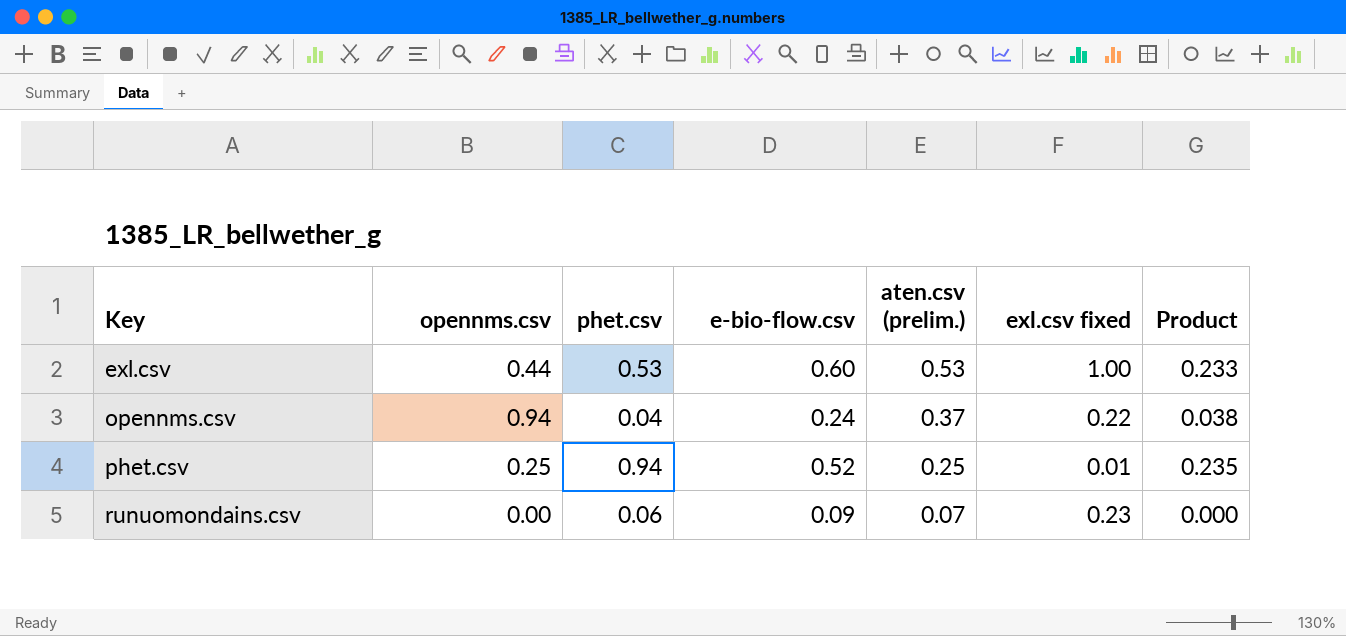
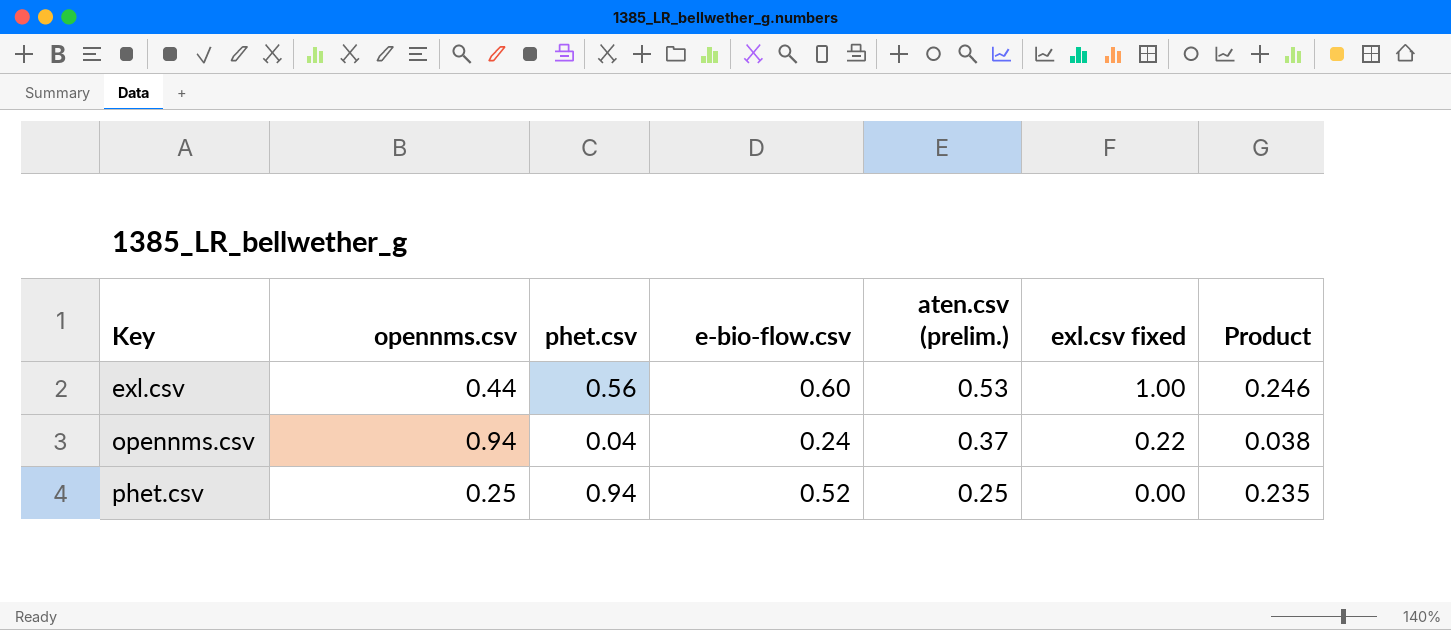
row runuomondains.csv: 0.00 | 0.06 | 0.09 | 0.07 | 0.23 | 0.000 -> none
exl.csv | phet.csv: 0.53 -> 0.56
exl.csv | Product: 0.233 -> 0.246
phet.csv | exl.csv fixed: 0.01 -> 0.00

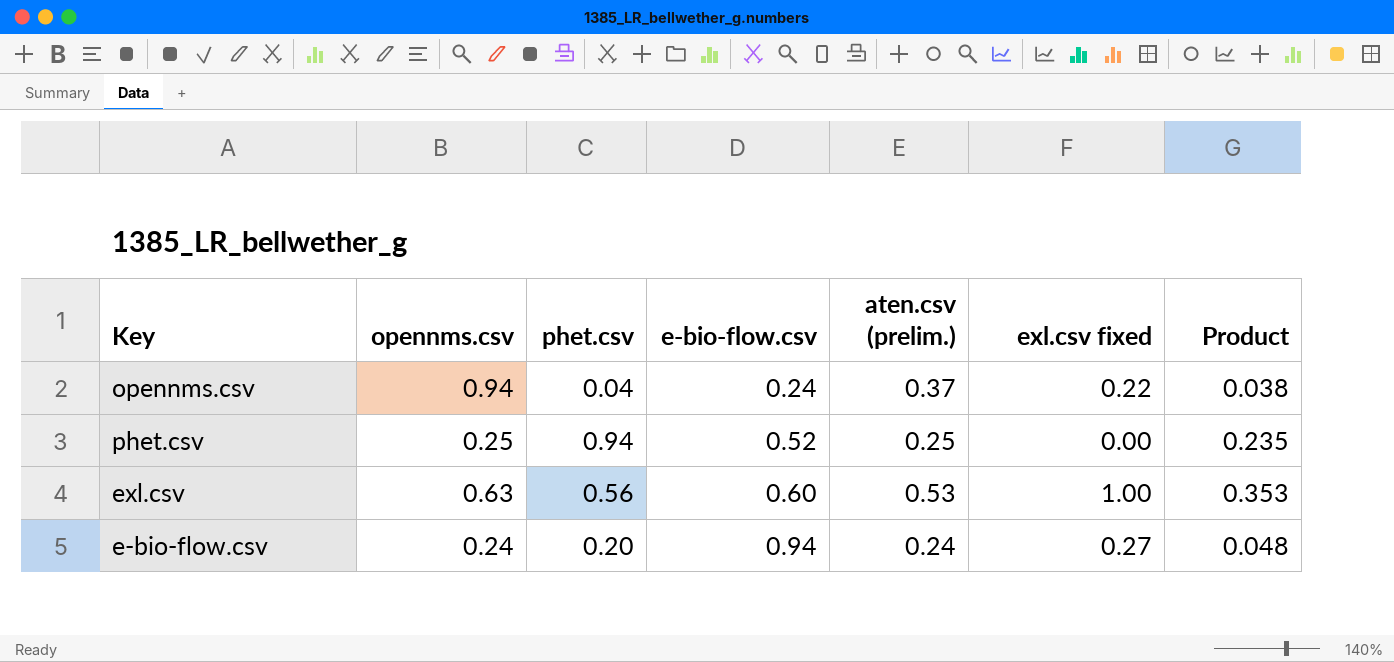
row order: Key ascending -> e-bio-flow.csv ascending
exl.csv | opennms.csv: 0.44 -> 0.63
exl.csv | Product: 0.246 -> 0.353
row e-bio-flow.csv: none -> 0.24 | 0.20 | 0.94 | 0.24 | 0.27 | 0.048

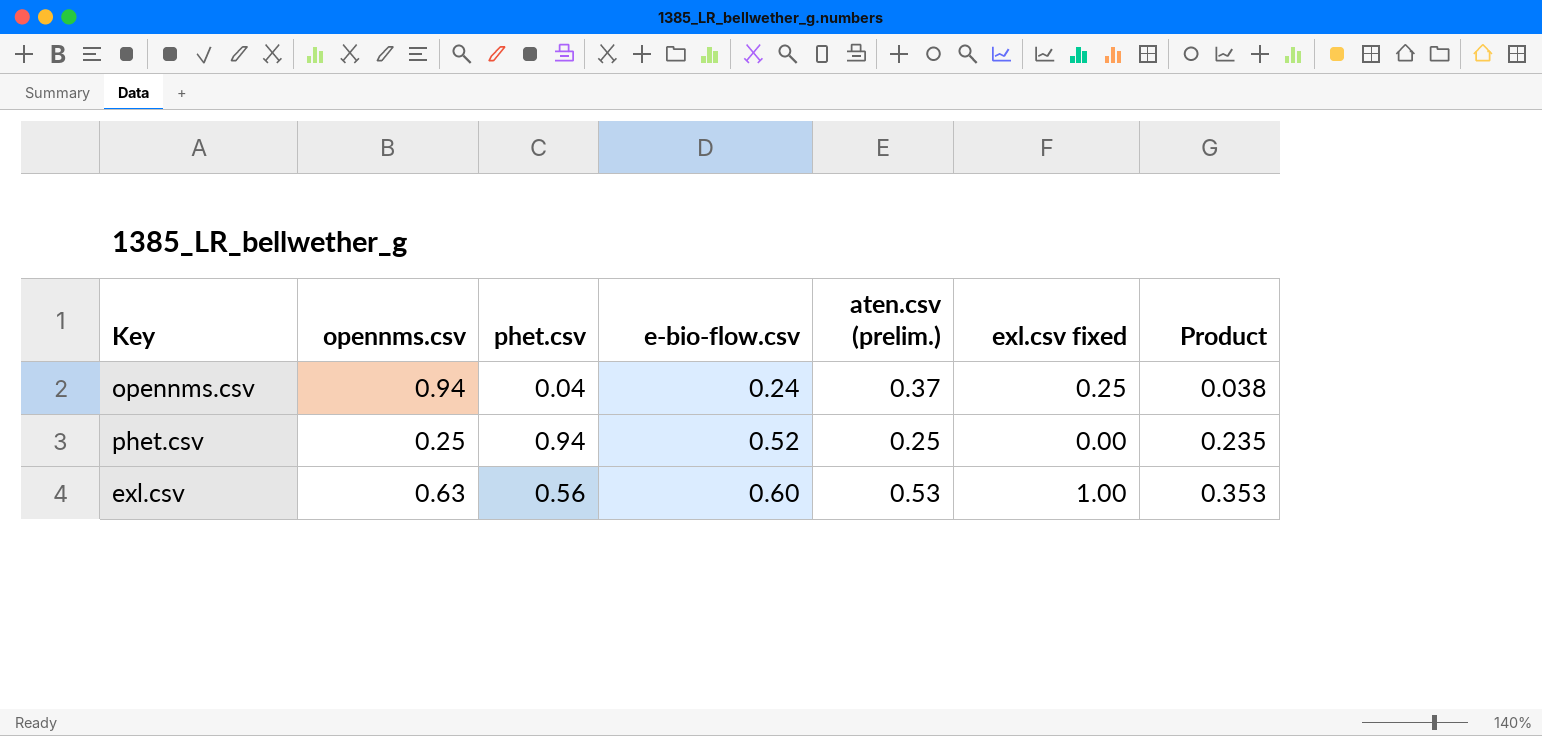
row e-bio-flow.csv: 0.24 | 0.20 | 0.94 | 0.24 | 0.27 | 0.048 -> none
opennms.csv | exl.csv fixed: 0.22 -> 0.25

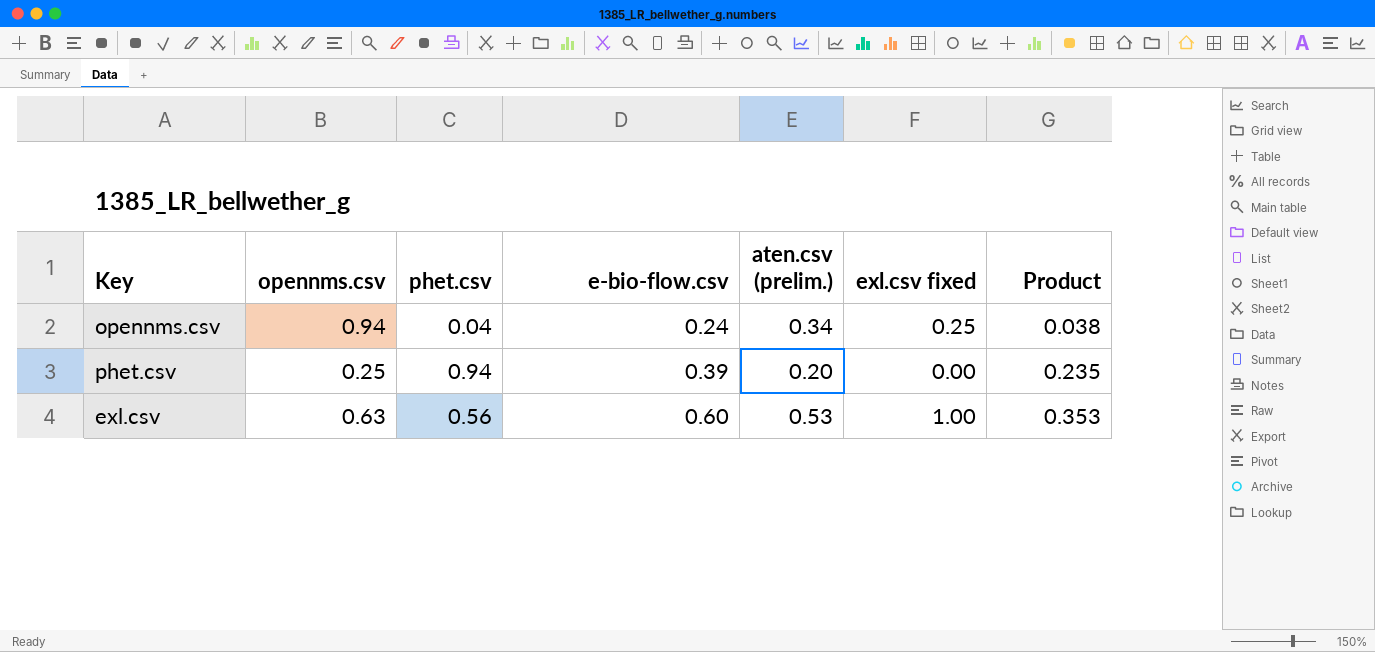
opennms.csv | aten.csv (prelim.): 0.37 -> 0.34
phet.csv | e-bio-flow.csv: 0.52 -> 0.39
phet.csv | aten.csv (prelim.): 0.25 -> 0.20

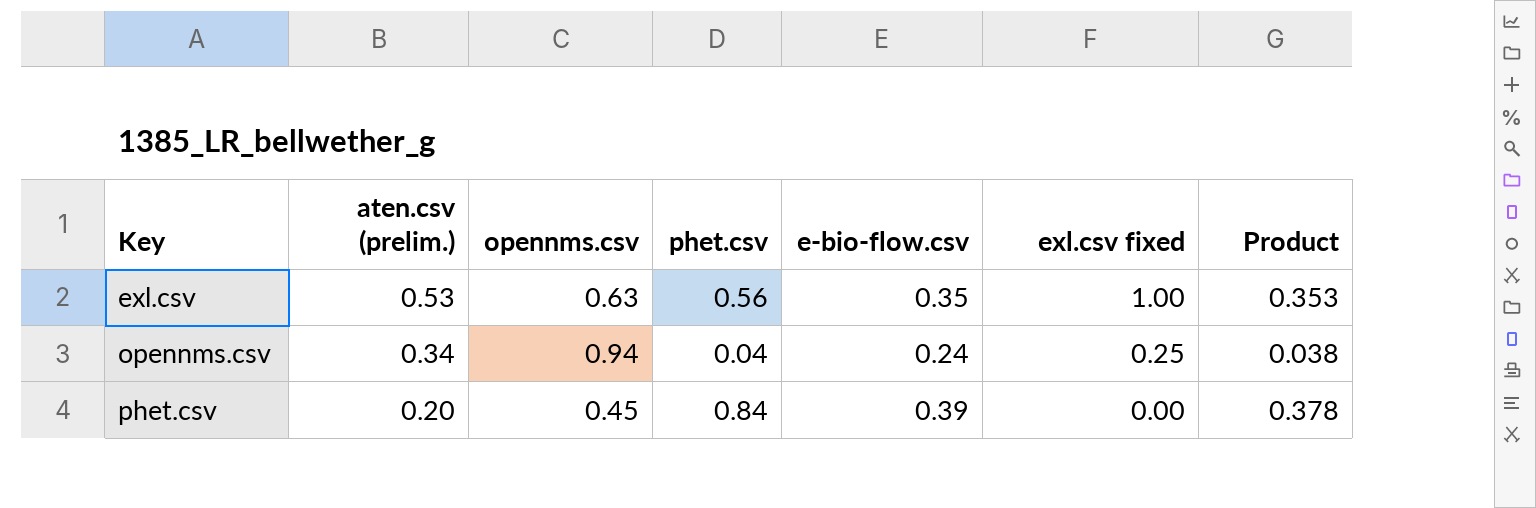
row order: e-bio-flow.csv ascending -> Key ascending
column aten.csv (prelim.) | position: 5 -> 2
exl.csv | e-bio-flow.csv: 0.60 -> 0.35
phet.csv | opennms.csv: 0.25 -> 0.45
phet.csv | phet.csv: 0.94 -> 0.84
phet.csv | Product: 0.235 -> 0.378

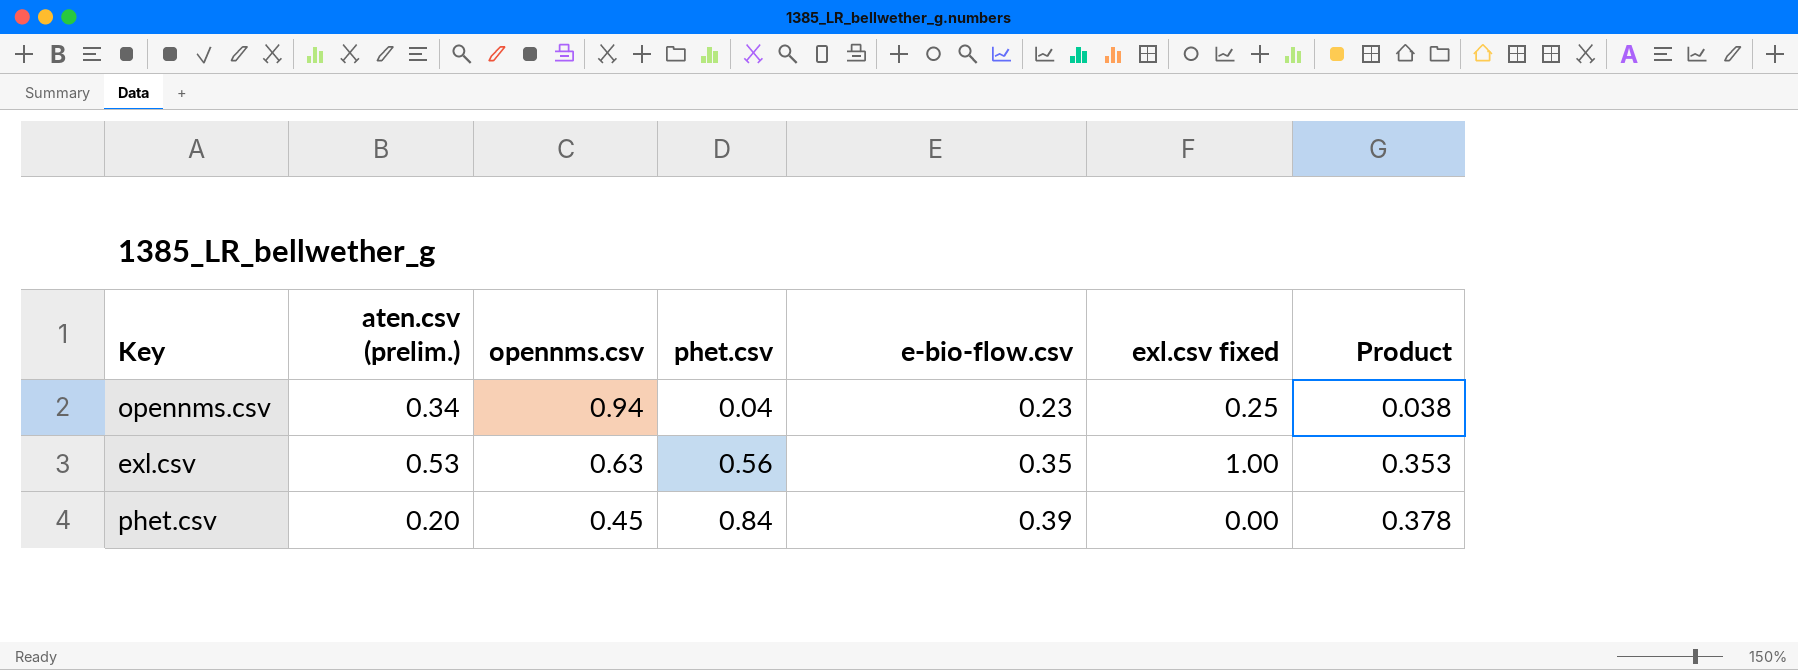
row order: Key ascending -> opennms.csv descending
opennms.csv | e-bio-flow.csv: 0.24 -> 0.23

